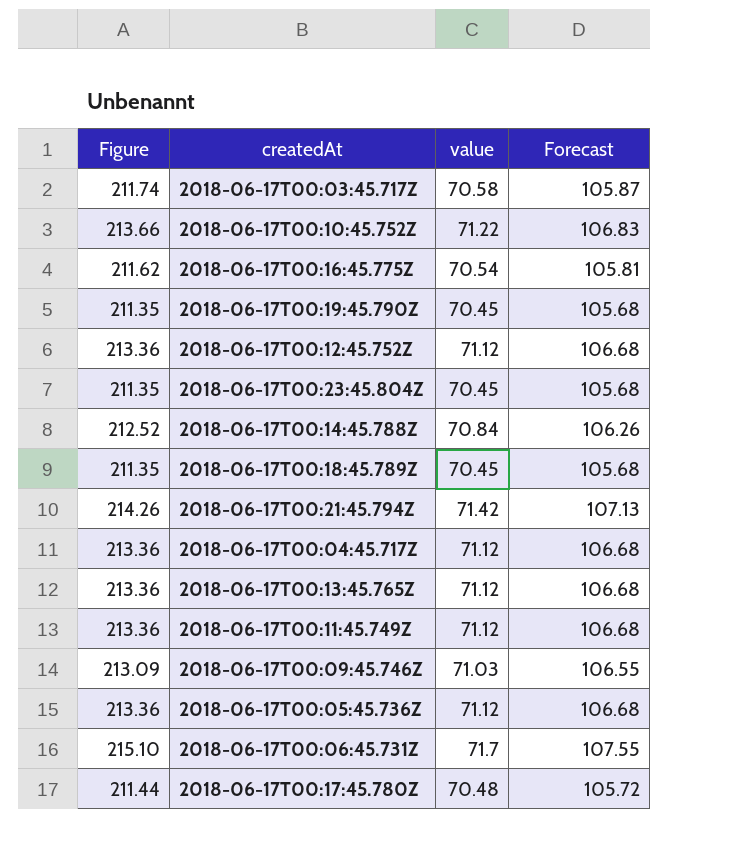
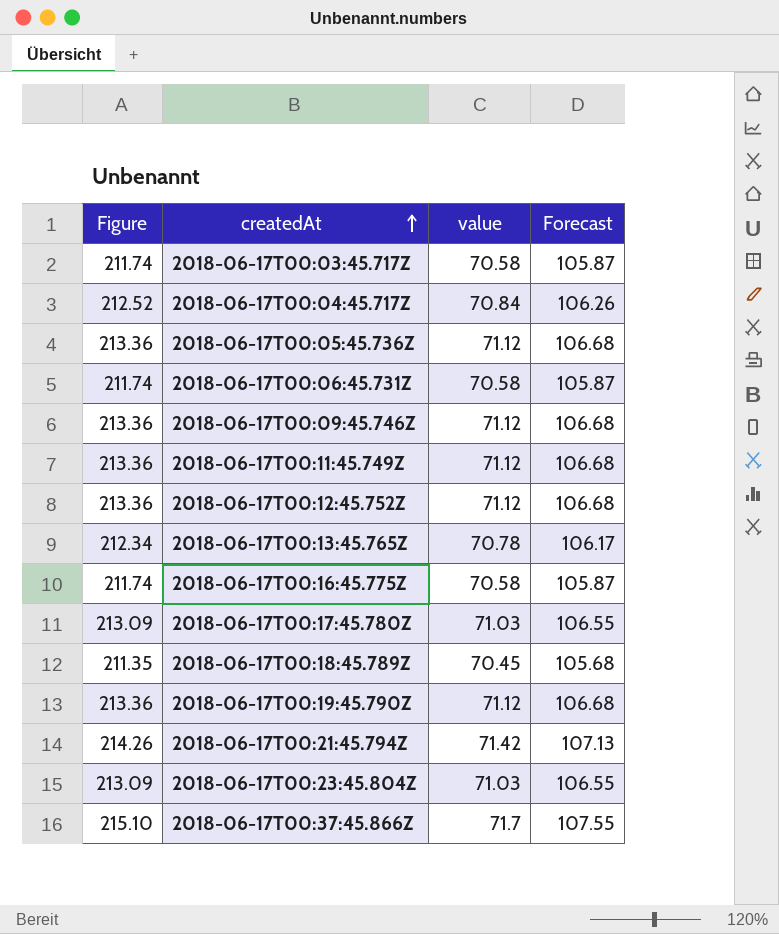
row order: none -> createdAt ascending
row 2018-06-17T00:10:45.752Z: 213.66 | 71.22 | 106.83 -> none
row 2018-06-17T00:14:45.788Z: 212.52 | 70.84 | 106.26 -> none
2018-06-17T00:04:45.717Z | Figure: 213.36 -> 212.52
2018-06-17T00:04:45.717Z | value: 71.12 -> 70.84
2018-06-17T00:04:45.717Z | Forecast: 106.68 -> 106.26
2018-06-17T00:06:45.731Z | Figure: 215.10 -> 211.74
2018-06-17T00:06:45.731Z | value: 71.7 -> 70.58
2018-06-17T00:06:45.731Z | Forecast: 107.55 -> 105.87
2018-06-17T00:09:45.746Z | Figure: 213.09 -> 213.36
2018-06-17T00:09:45.746Z | value: 71.03 -> 71.12
2018-06-17T00:09:45.746Z | Forecast: 106.55 -> 106.68
2018-06-17T00:13:45.765Z | Figure: 213.36 -> 212.34
2018-06-17T00:13:45.765Z | value: 71.12 -> 70.78
2018-06-17T00:13:45.765Z | Forecast: 106.68 -> 106.17
2018-06-17T00:16:45.775Z | Figure: 211.62 -> 211.74
2018-06-17T00:16:45.775Z | value: 70.54 -> 70.58
2018-06-17T00:16:45.775Z | Forecast: 105.81 -> 105.87
2018-06-17T00:17:45.780Z | Figure: 211.44 -> 213.09
2018-06-17T00:17:45.780Z | value: 70.48 -> 71.03
2018-06-17T00:17:45.780Z | Forecast: 105.72 -> 106.55
2018-06-17T00:19:45.790Z | Figure: 211.35 -> 213.36
2018-06-17T00:19:45.790Z | value: 70.45 -> 71.12
2018-06-17T00:19:45.790Z | Forecast: 105.68 -> 106.68
2018-06-17T00:23:45.804Z | Figure: 211.35 -> 213.09
2018-06-17T00:23:45.804Z | value: 70.45 -> 71.03
2018-06-17T00:23:45.804Z | Forecast: 105.68 -> 106.55
row 2018-06-17T00:37:45.866Z: none -> 215.10 | 71.7 | 107.55

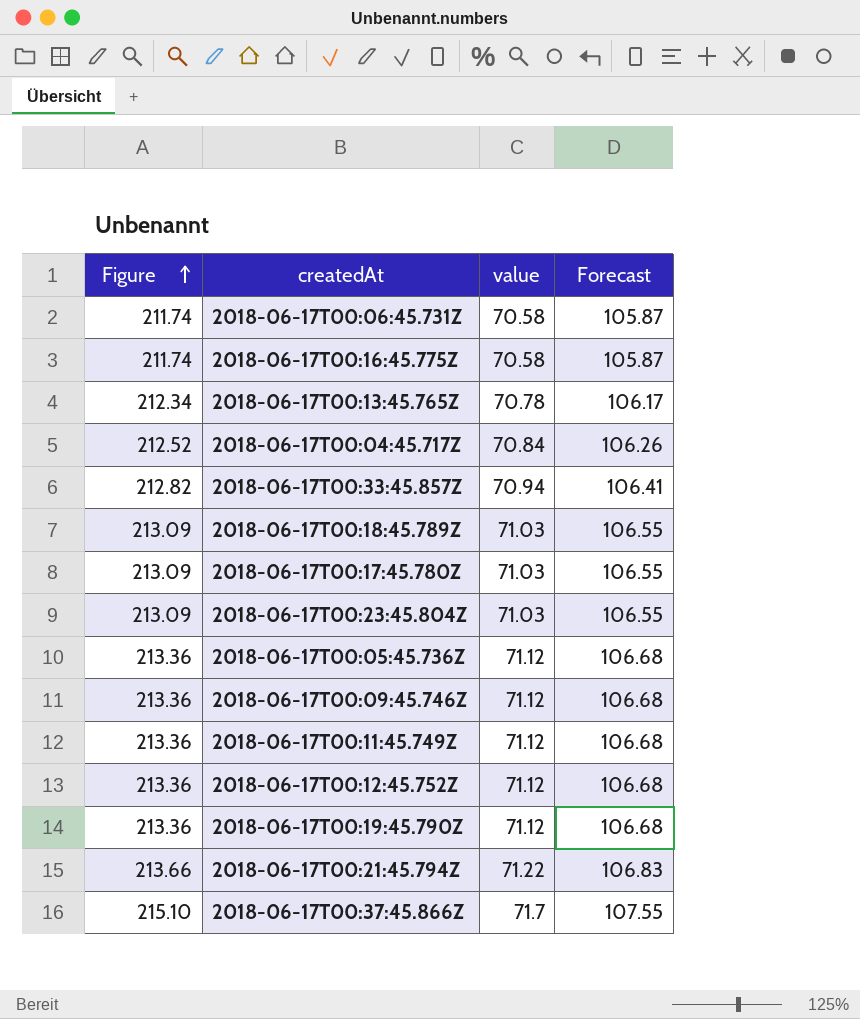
row order: createdAt ascending -> Figure ascending
row 2018-06-17T00:03:45.717Z: 211.74 | 70.58 | 105.87 -> none
row 2018-06-17T00:33:45.857Z: none -> 212.82 | 70.94 | 106.41
2018-06-17T00:18:45.789Z | Figure: 211.35 -> 213.09
2018-06-17T00:18:45.789Z | value: 70.45 -> 71.03
2018-06-17T00:18:45.789Z | Forecast: 105.68 -> 106.55
2018-06-17T00:21:45.794Z | Figure: 214.26 -> 213.66
2018-06-17T00:21:45.794Z | value: 71.42 -> 71.22
2018-06-17T00:21:45.794Z | Forecast: 107.13 -> 106.83

